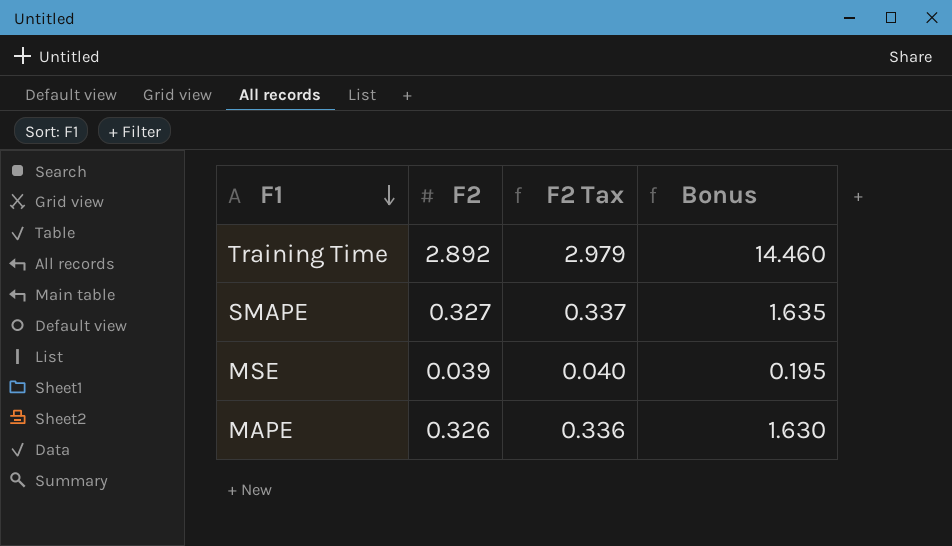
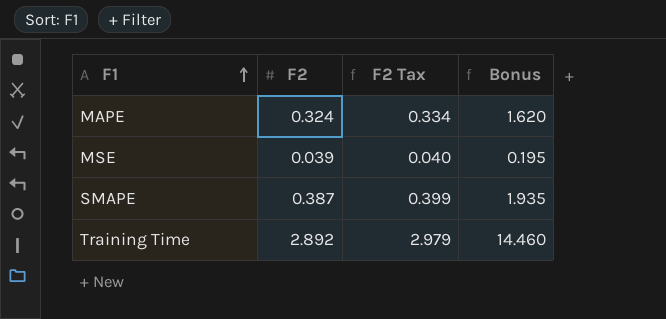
row order: F1 descending -> F1 ascending
MAPE | F2: 0.326 -> 0.324
MAPE | F2 Tax: 0.336 -> 0.334
MAPE | Bonus: 1.630 -> 1.620
SMAPE | F2: 0.327 -> 0.387
SMAPE | F2 Tax: 0.337 -> 0.399
SMAPE | Bonus: 1.635 -> 1.935

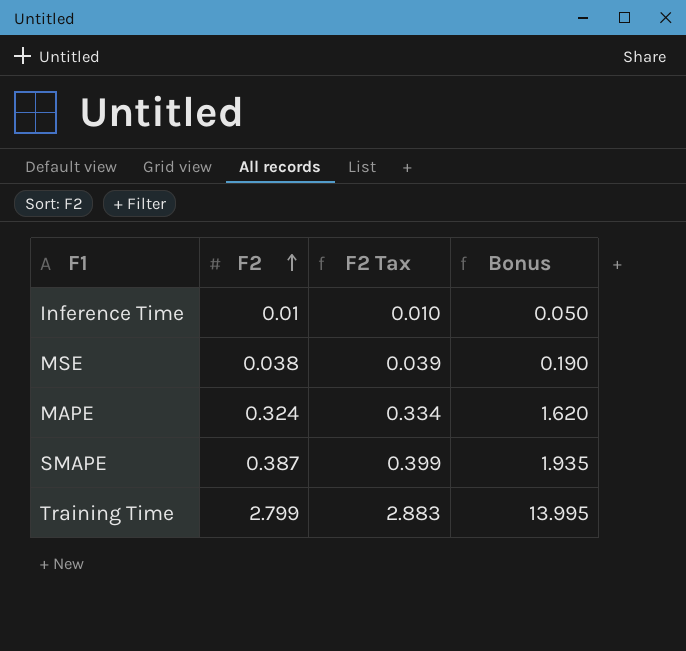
row order: F1 ascending -> F2 ascending
row Inference Time: none -> 0.01 | 0.010 | 0.050
MSE | F2: 0.039 -> 0.038
MSE | F2 Tax: 0.040 -> 0.039
MSE | Bonus: 0.195 -> 0.190
Training Time | F2: 2.892 -> 2.799
Training Time | F2 Tax: 2.979 -> 2.883
Training Time | Bonus: 14.460 -> 13.995

